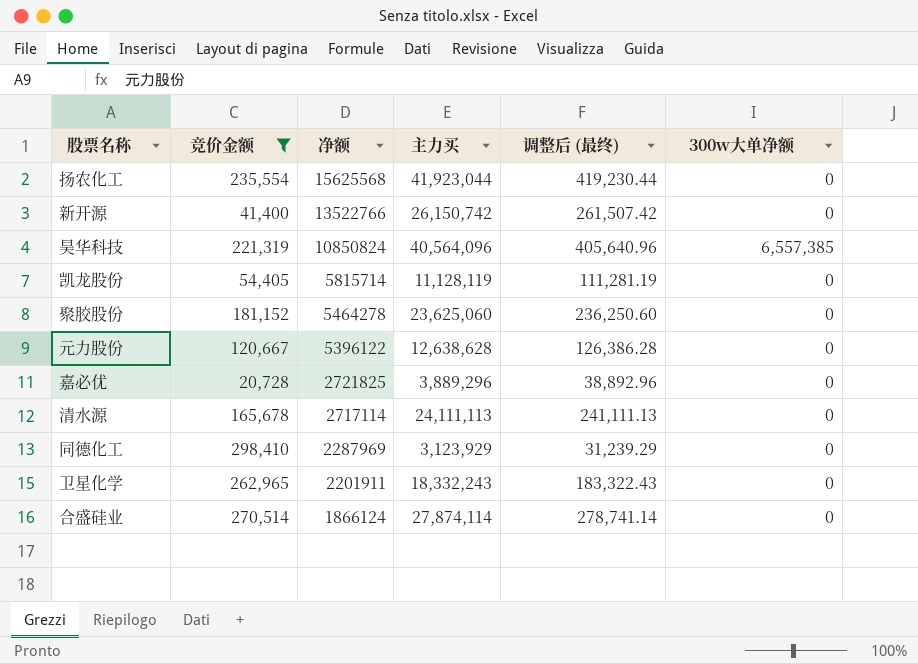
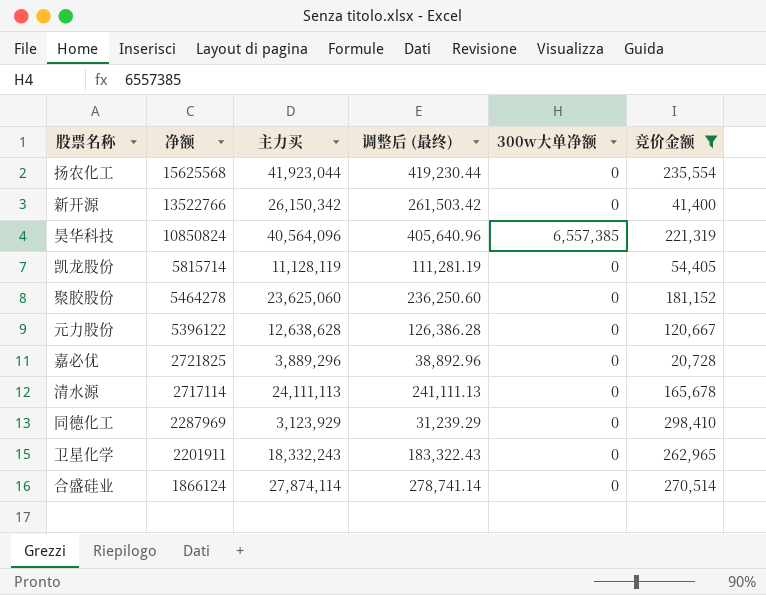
column 竞价金额 | position: 2 -> 6
新开源 | 主力买: 26,150,742 -> 26,150,342
新开源 | 调整后 (最终): 261,507.42 -> 261,503.42

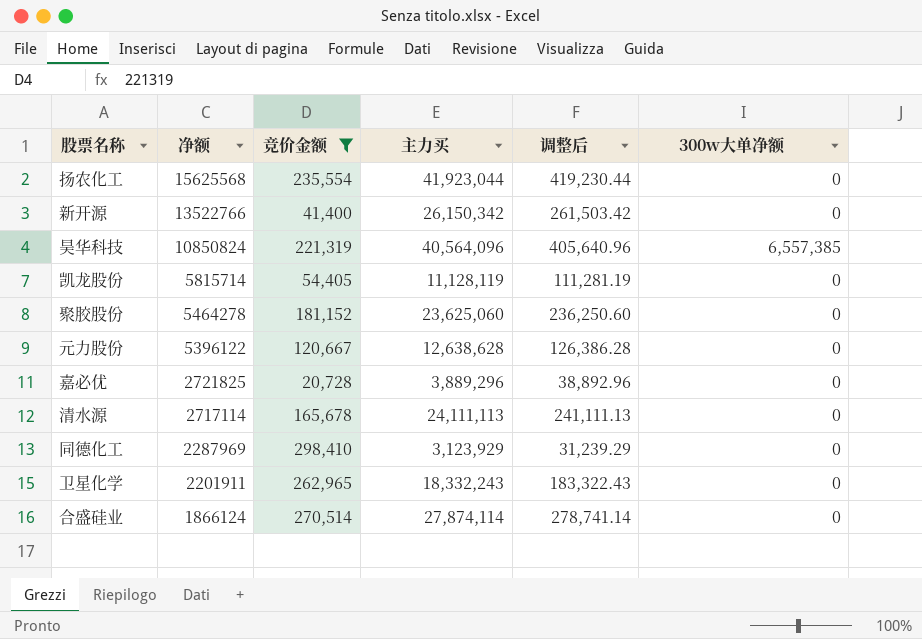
column 竞价金额 | position: 6 -> 3
column name: 调整后 (最终) -> 调整后

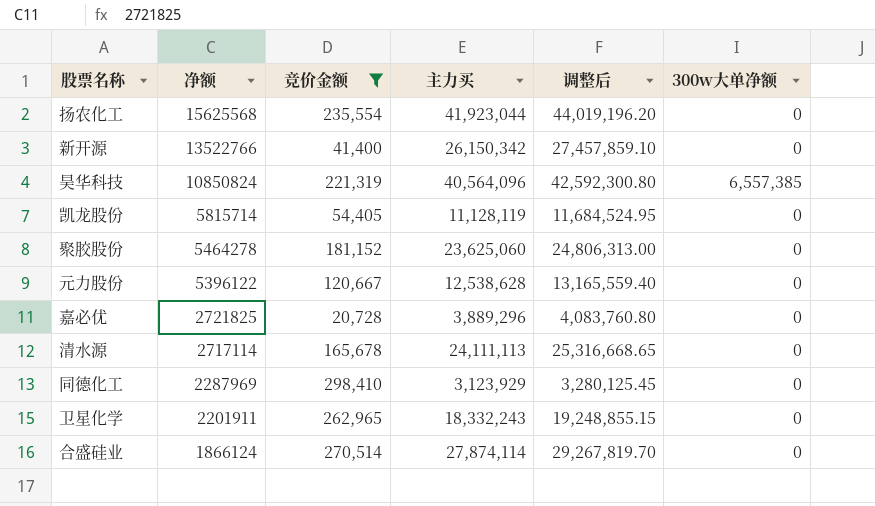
column 调整后 | formula: [主力买] * 0.01 -> [主力买] * 1.05
元力股份 | 主力买: 12,638,628 -> 12,538,628

